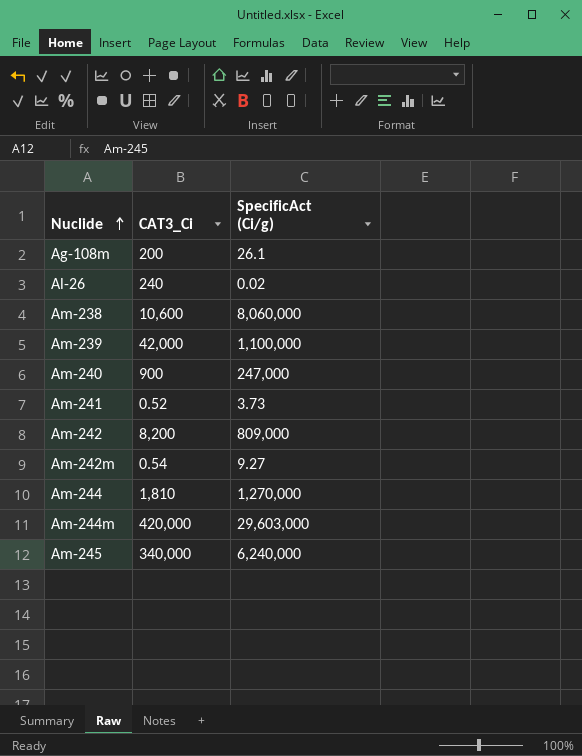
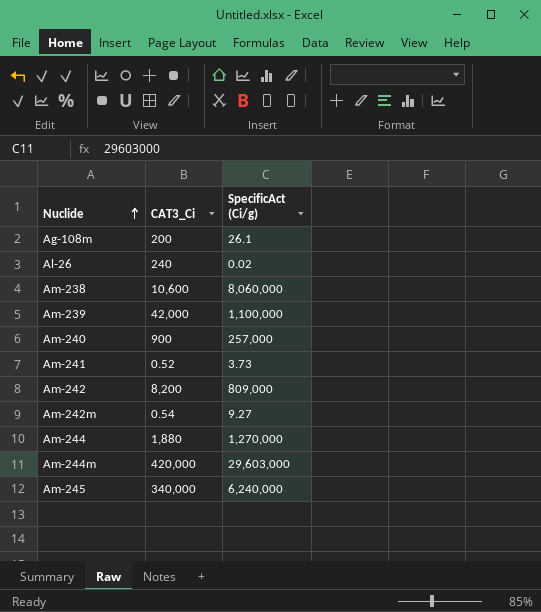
Am-240 | SpecificAct (Ci/g): 247,000 -> 257,000
Am-244 | CAT3_Ci: 1,810 -> 1,880

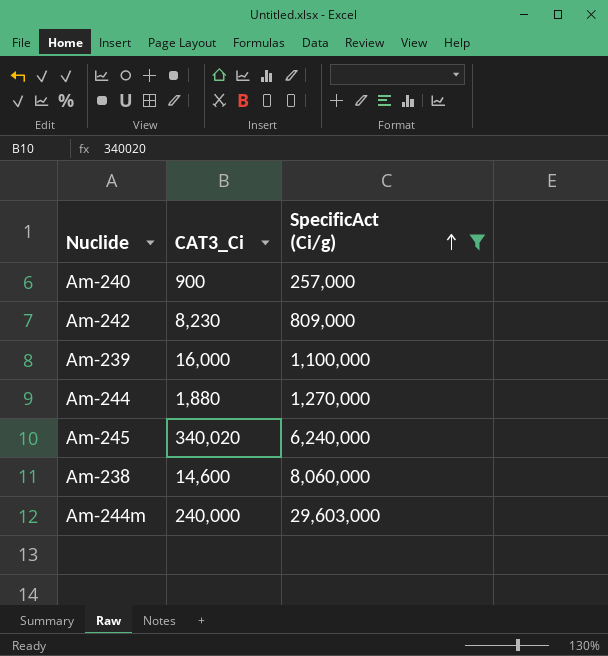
filter: none -> SpecificAct (Ci/g) >= 257,000
row order: Nuclide ascending -> SpecificAct (Ci/g) ascending
Am-242 | CAT3_Ci: 8,200 -> 8,230
Am-239 | CAT3_Ci: 42,000 -> 16,000
Am-245 | CAT3_Ci: 340,000 -> 340,020
Am-238 | CAT3_Ci: 10,600 -> 14,600
Am-244m | CAT3_Ci: 420,000 -> 240,000

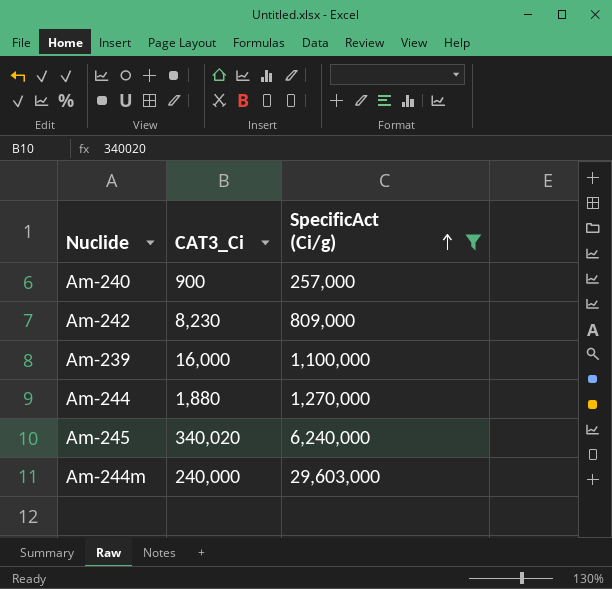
row Am-238: 14,600 | 8,060,000 -> none

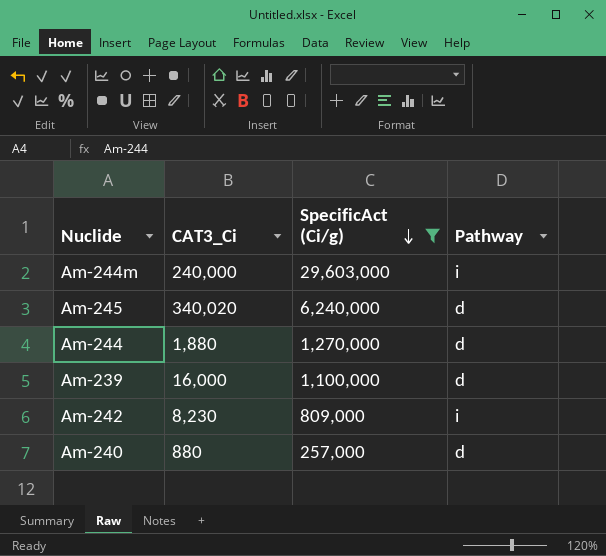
row order: SpecificAct (Ci/g) ascending -> SpecificAct (Ci/g) descending
column Pathway | position: none -> 4
Am-240 | CAT3_Ci: 900 -> 880

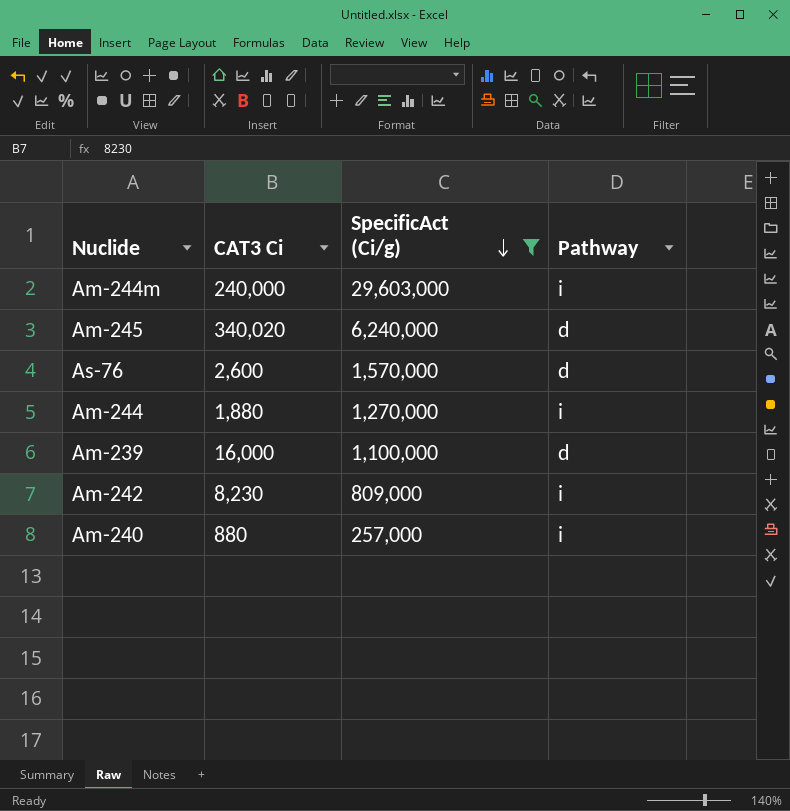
column name: CAT3_Ci -> CAT3 Ci
row As-76: none -> 2,600 | 1,570,000 | d
Am-244 | Pathway: d -> i
Am-240 | Pathway: d -> i

